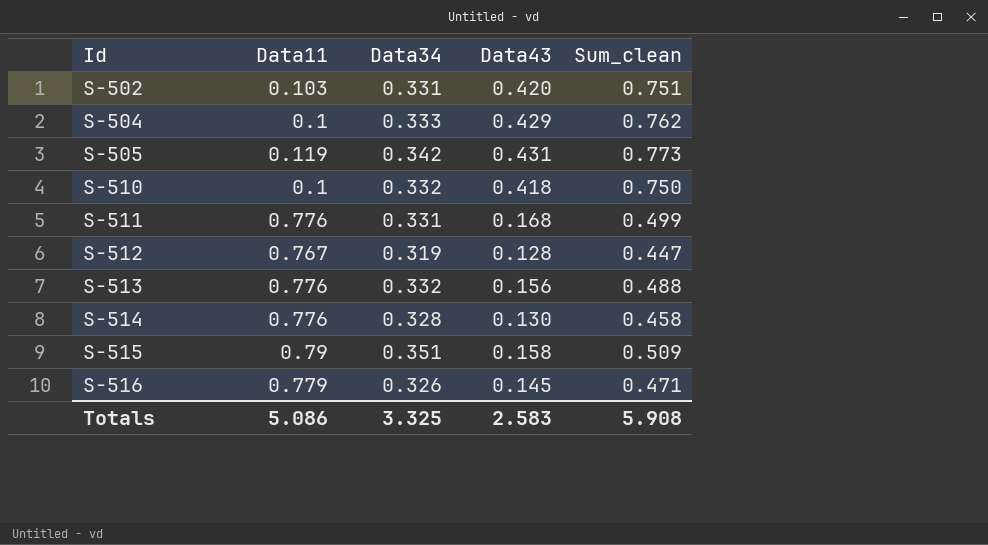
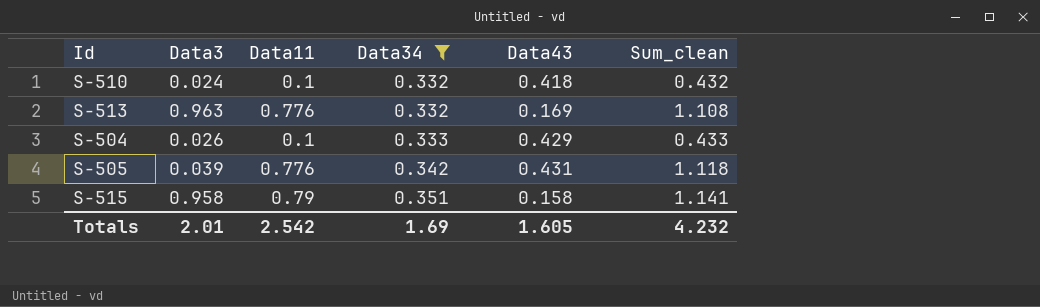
filter: none -> Data34 >= 0.332
row order: Id ascending -> Data34 ascending
column Data3 | position: none -> 2
column Sum_clean | formula: [Data34] + [Data43] -> [Data11] + [Data34]
S-513 | Data43: 0.156 -> 0.169
S-505 | Data11: 0.119 -> 0.776
Totals | Data11: 5.086 -> 2.542
Totals | Data34: 3.325 -> 1.69
Totals | Data43: 2.583 -> 1.605
Totals | Sum_clean: 5.908 -> 4.232

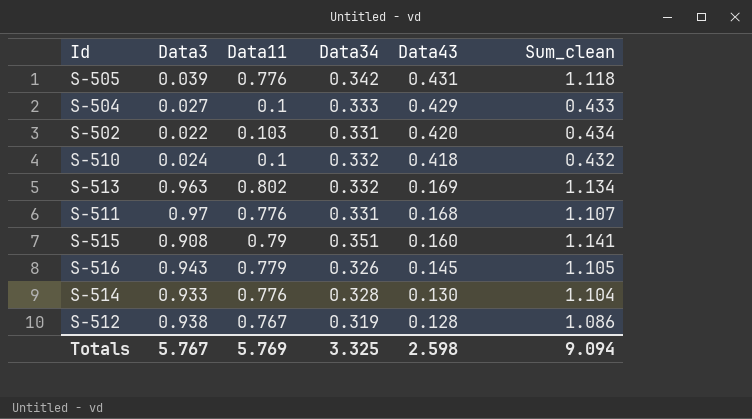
filter: Data34 >= 0.332 -> none
row order: Data34 ascending -> Data43 descending
S-504 | Data3: 0.026 -> 0.027
S-513 | Data11: 0.776 -> 0.802
S-513 | Sum_clean: 1.108 -> 1.134
S-515 | Data3: 0.958 -> 0.908
S-515 | Data43: 0.158 -> 0.160
Totals | Data3: 2.01 -> 5.767
Totals | Data11: 2.542 -> 5.769
Totals | Data34: 1.69 -> 3.325
Totals | Data43: 1.605 -> 2.598
Totals | Sum_clean: 4.232 -> 9.094

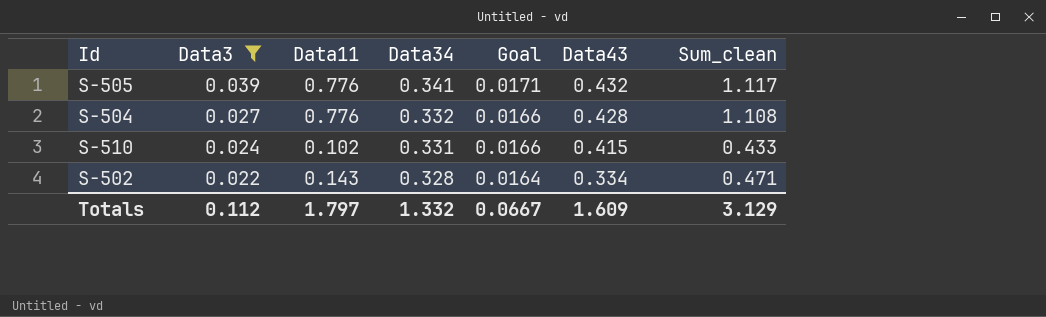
filter: none -> Data3 <= 0.039
row order: Data43 descending -> Data3 descending
column Goal | formula: none -> [Data34] * 0.05
S-505 | Data34: 0.342 -> 0.341
S-505 | Data43: 0.431 -> 0.432
S-505 | Sum_clean: 1.118 -> 1.117
S-504 | Data11: 0.1 -> 0.776
S-504 | Data34: 0.333 -> 0.332
S-504 | Data43: 0.429 -> 0.428
S-504 | Sum_clean: 0.433 -> 1.108
S-510 | Data11: 0.1 -> 0.102
S-510 | Data34: 0.332 -> 0.331
S-510 | Data43: 0.418 -> 0.415
S-510 | Sum_clean: 0.432 -> 0.433
S-502 | Data11: 0.103 -> 0.143
S-502 | Data34: 0.331 -> 0.328
S-502 | Data43: 0.420 -> 0.334
S-502 | Sum_clean: 0.434 -> 0.471
Totals | Data3: 5.767 -> 0.112
Totals | Data11: 5.769 -> 1.797
Totals | Data34: 3.325 -> 1.332
Totals | Data43: 2.598 -> 1.609
Totals | Sum_clean: 9.094 -> 3.129

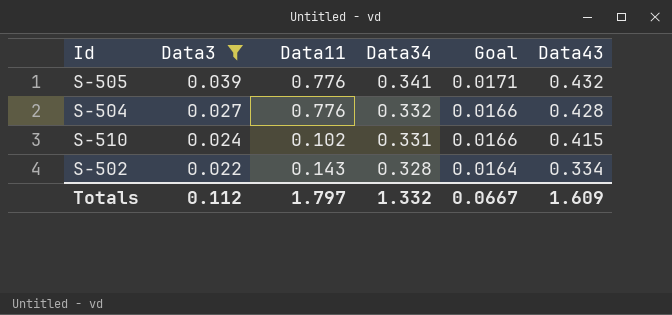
column Sum_clean | formula: [Data11] + [Data34] -> none

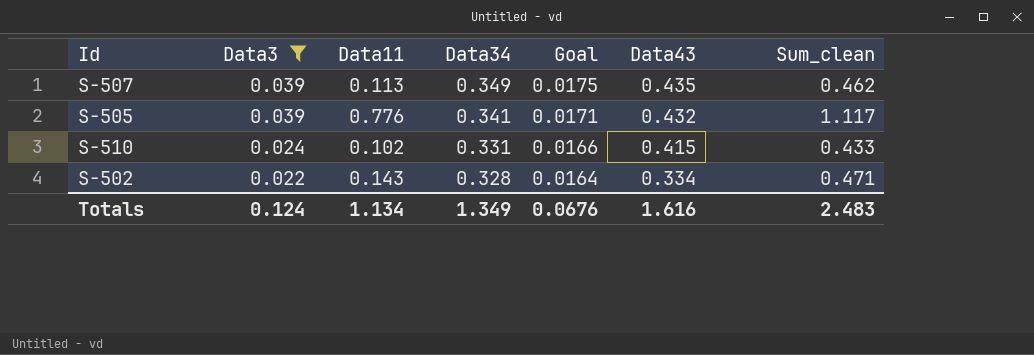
column Sum_clean | formula: none -> [Data11] + [Data34]
row S-504: 0.027 | 0.776 | 0.332 | 0.0166 | 0.428 -> none
row S-507: none -> 0.039 | 0.113 | 0.349 | 0.0175 | 0.435 | 0.462
Totals | Data3: 0.112 -> 0.124
Totals | Data11: 1.797 -> 1.134
Totals | Data34: 1.332 -> 1.349
Totals | Goal: 0.0667 -> 0.0676
Totals | Data43: 1.609 -> 1.616

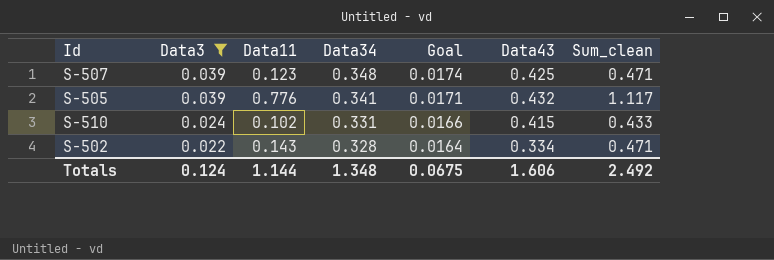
S-507 | Data11: 0.113 -> 0.123
S-507 | Data34: 0.349 -> 0.348
S-507 | Goal: 0.0175 -> 0.0174
S-507 | Data43: 0.435 -> 0.425
S-507 | Sum_clean: 0.462 -> 0.471
Totals | Data11: 1.134 -> 1.144
Totals | Data34: 1.349 -> 1.348
Totals | Goal: 0.0676 -> 0.0675
Totals | Data43: 1.616 -> 1.606
Totals | Sum_clean: 2.483 -> 2.492

